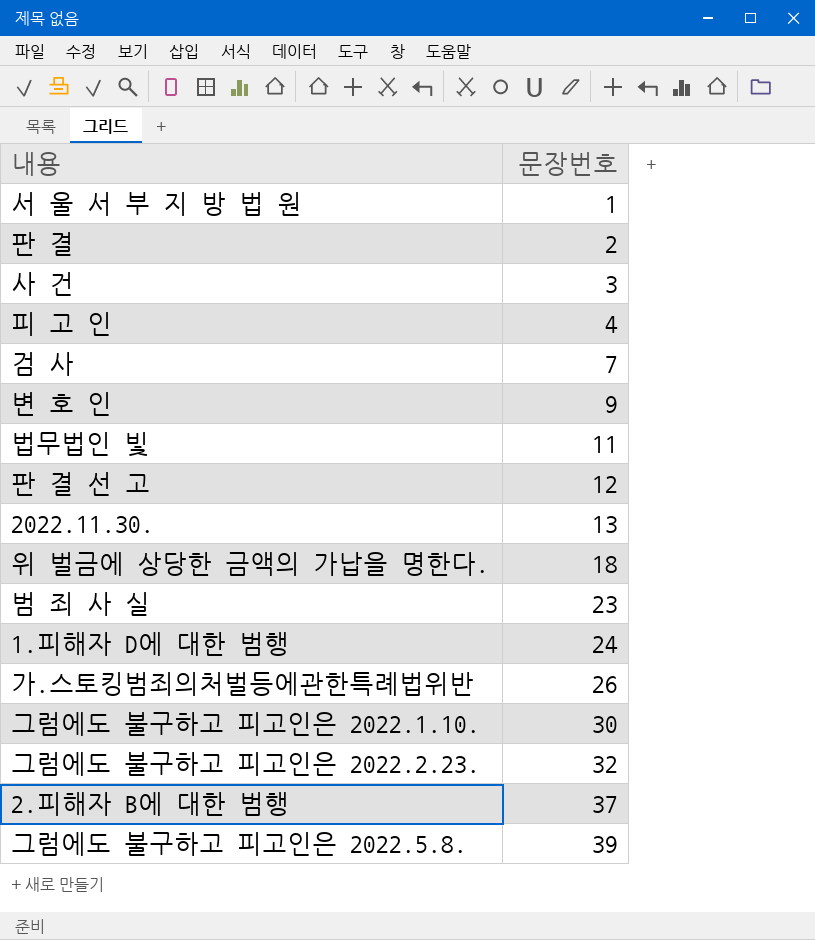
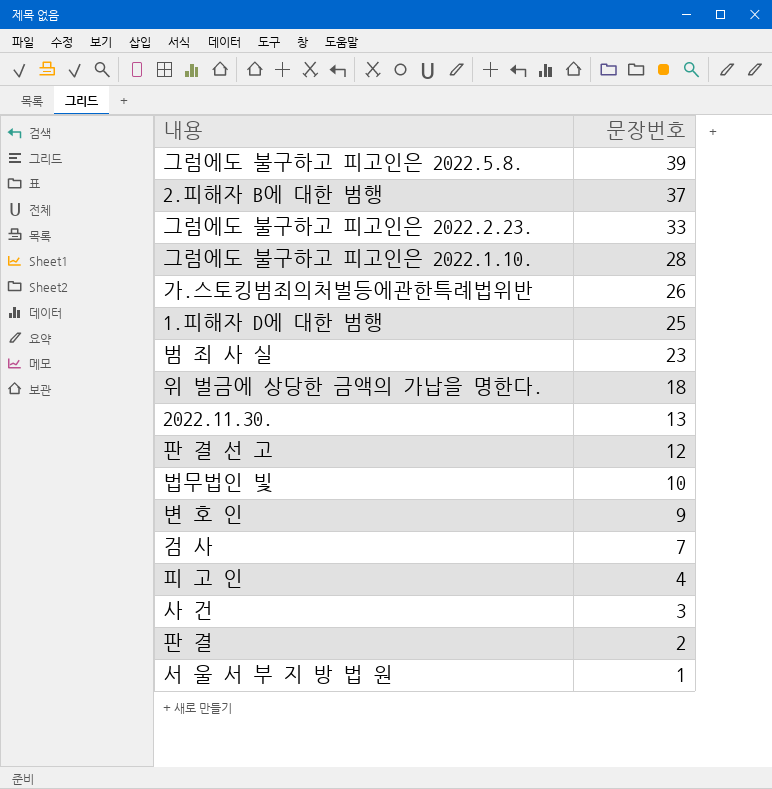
row order: 문장번호 ascending -> 문장번호 descending
그럼에도 불구하고 피고인은 2022.2.23. | 문장번호: 32 -> 33
그럼에도 불구하고 피고인은 2022.1.10. | 문장번호: 30 -> 28
1.피해자 D에 대한 범행 | 문장번호: 24 -> 25
법무법인 빛 | 문장번호: 11 -> 10

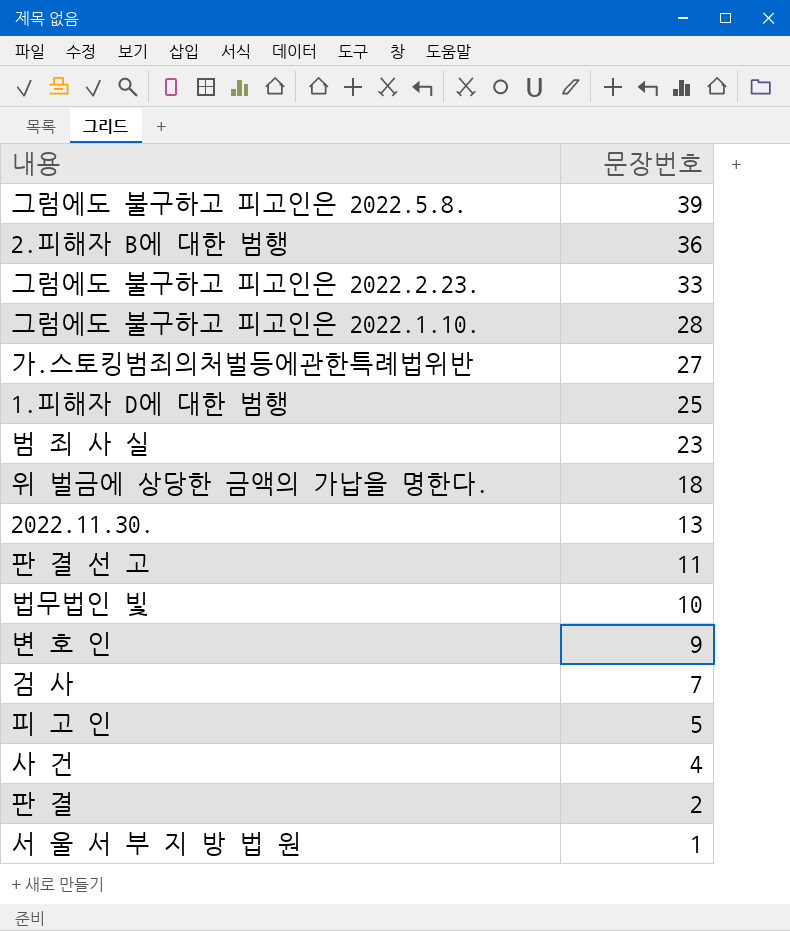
2.피해자 B에 대한 범행 | 문장번호: 37 -> 36
가.스토킹범죄의처벌등에관한특례법위반 | 문장번호: 26 -> 27
판 결 선 고 | 문장번호: 12 -> 11
피 고 인 | 문장번호: 4 -> 5
사 건 | 문장번호: 3 -> 4

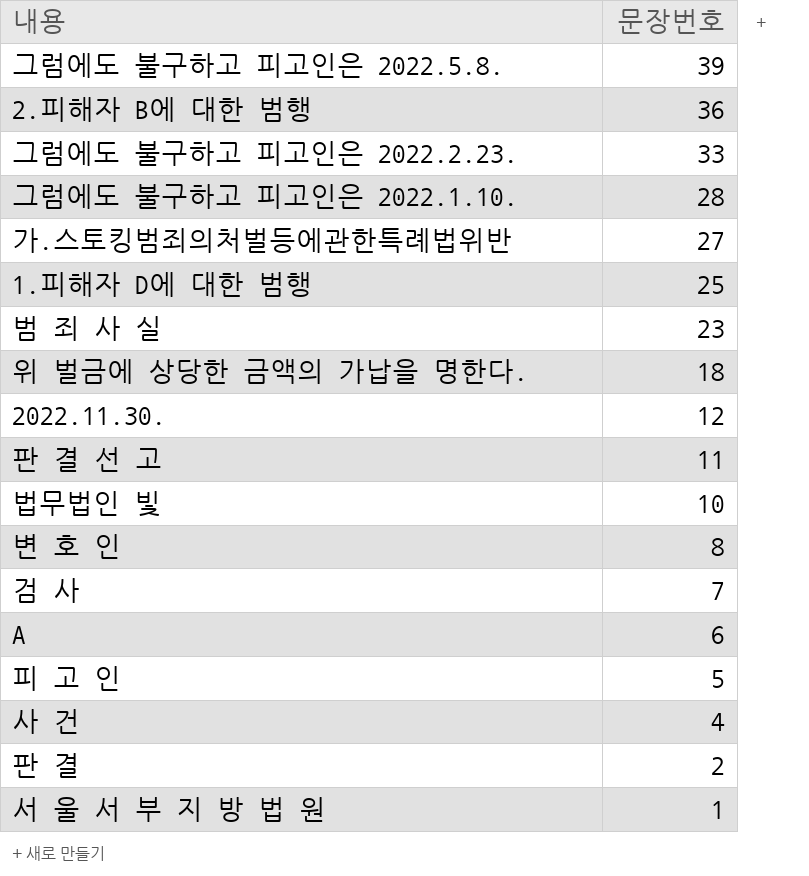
2022.11.30. | 문장번호: 13 -> 12
변 호 인 | 문장번호: 9 -> 8
row A: none -> 6

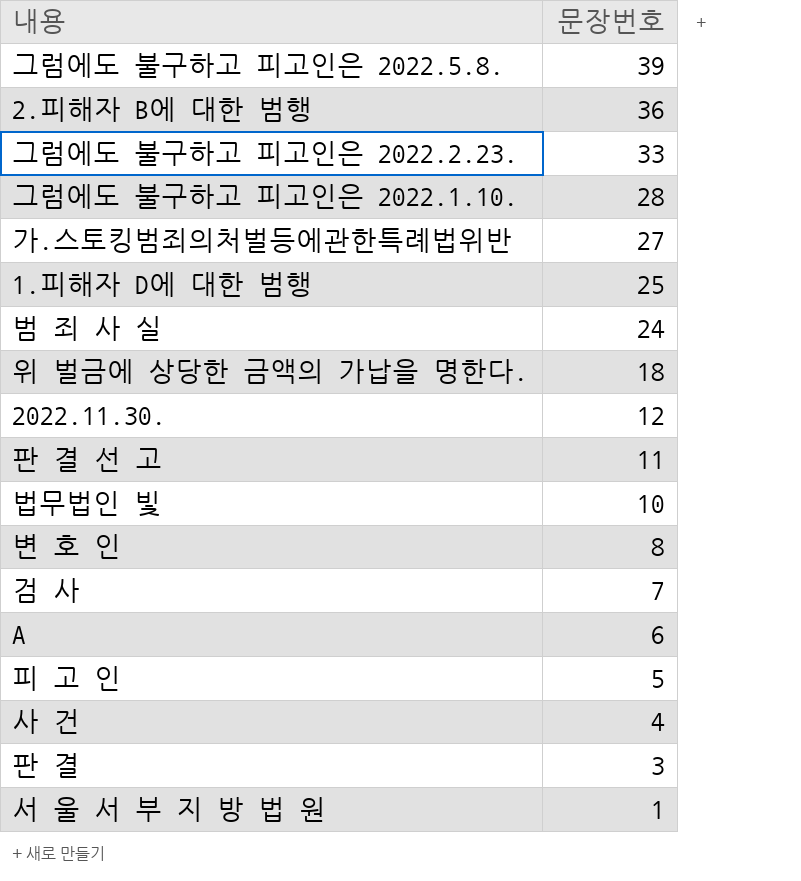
범 죄 사 실 | 문장번호: 23 -> 24
판 결 | 문장번호: 2 -> 3

